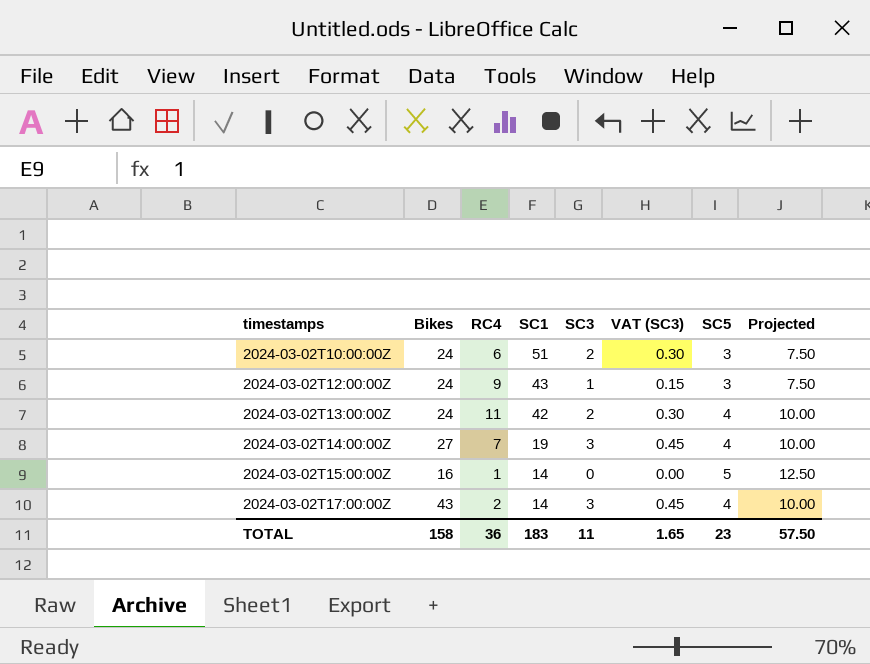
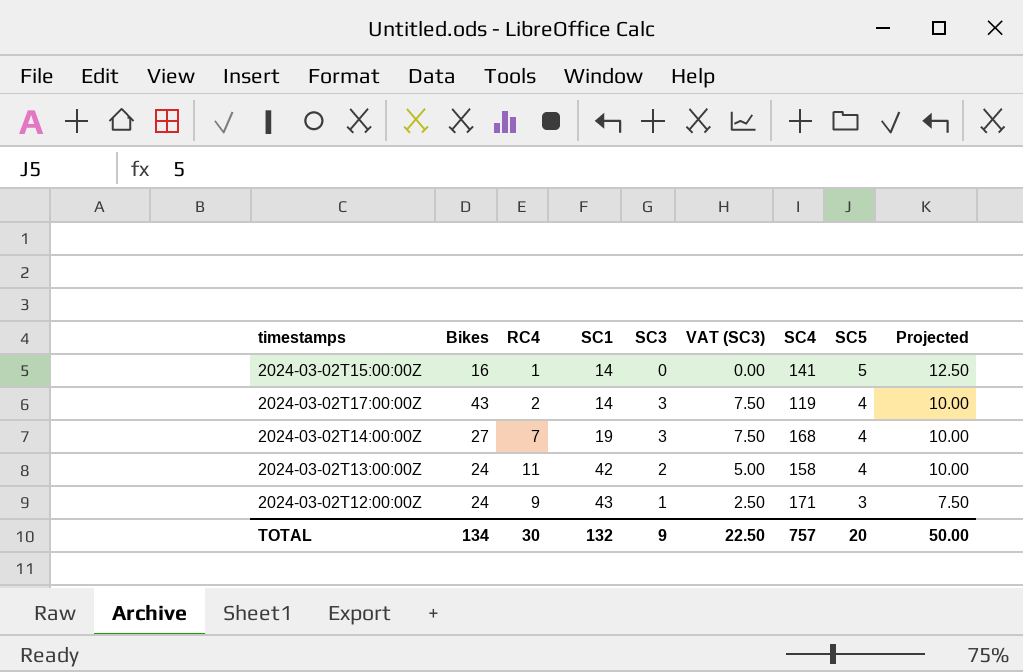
row order: timestamps ascending -> SC1 ascending
column VAT (SC3) | formula: [SC3] * 0.15 -> [SC3] * 2.5
column SC4 | position: none -> 7
row 2024-03-02T10:00:00Z: 24 | 6 | 51 | 2 | 0.30 | 3 | 7.50 -> none
TOTAL | Bikes: 158 -> 134
TOTAL | RC4: 36 -> 30
TOTAL | SC1: 183 -> 132
TOTAL | SC3: 11 -> 9
TOTAL | VAT (SC3): 1.65 -> 22.50
TOTAL | SC5: 23 -> 20
TOTAL | Projected: 57.50 -> 50.00

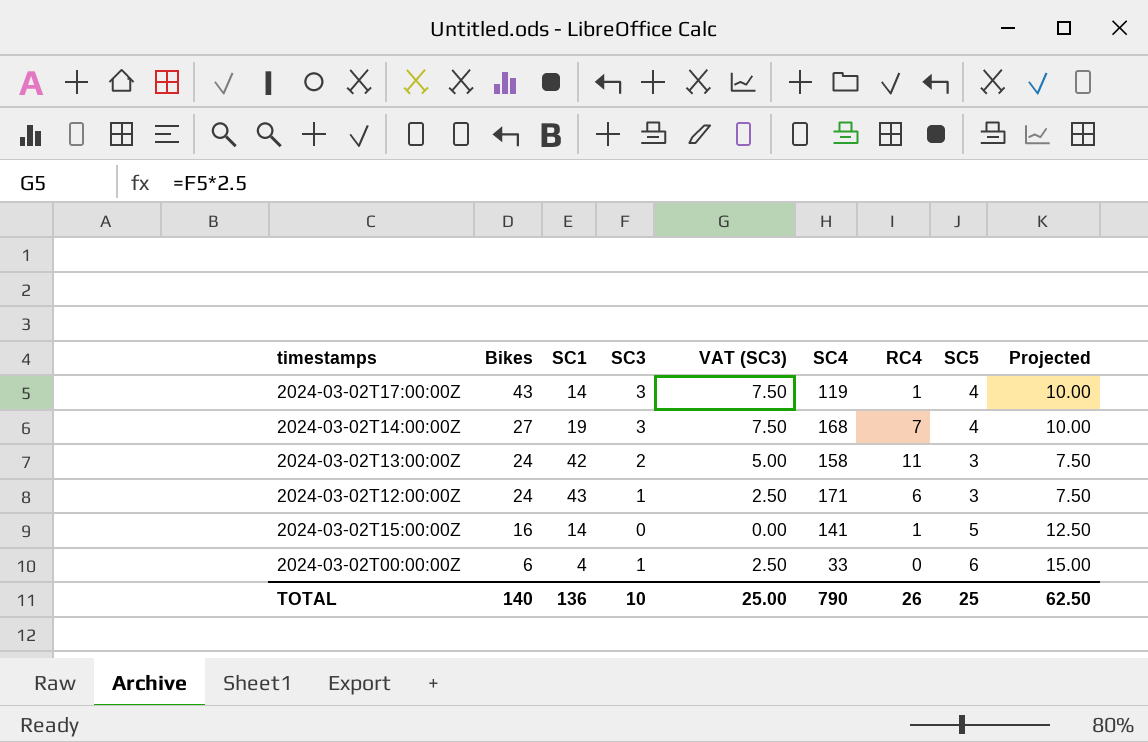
row order: SC1 ascending -> Bikes descending
column RC4 | position: 3 -> 7
2024-03-02T17:00:00Z | RC4: 2 -> 1
2024-03-02T13:00:00Z | SC5: 4 -> 3
2024-03-02T13:00:00Z | Projected: 10.00 -> 7.50
2024-03-02T12:00:00Z | RC4: 9 -> 6
row 2024-03-02T00:00:00Z: none -> 6 | 4 | 1 | 2.50 | 33 | 0 | 6 | 15.00
TOTAL | Bikes: 134 -> 140
TOTAL | SC1: 132 -> 136
TOTAL | SC3: 9 -> 10
TOTAL | VAT (SC3): 22.50 -> 25.00
TOTAL | SC4: 757 -> 790
TOTAL | RC4: 30 -> 26
TOTAL | SC5: 20 -> 25
TOTAL | Projected: 50.00 -> 62.50

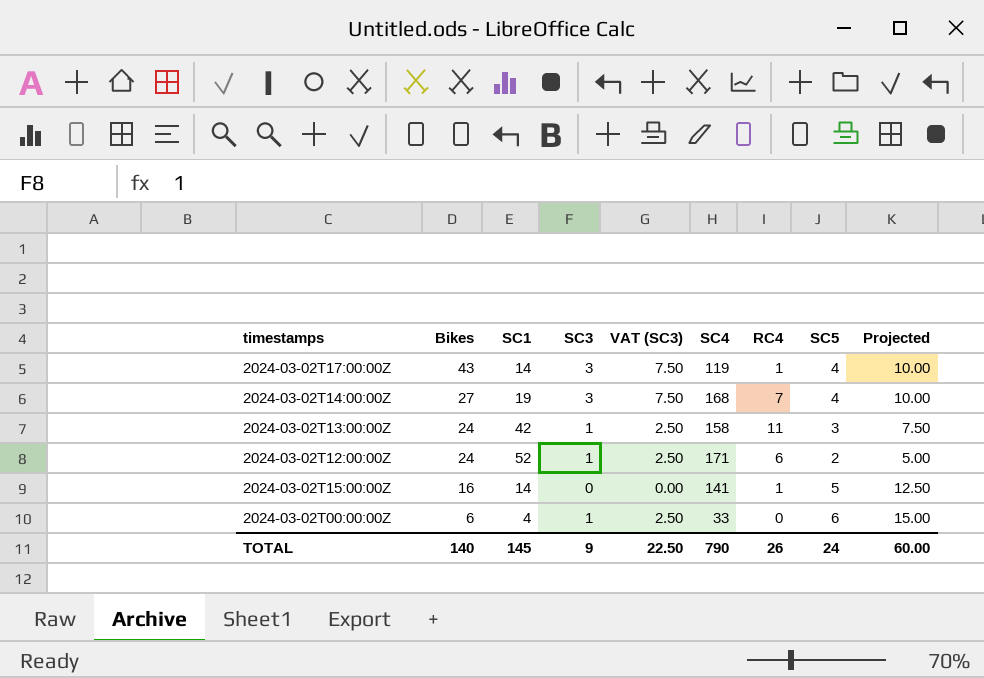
2024-03-02T13:00:00Z | SC3: 2 -> 1
2024-03-02T13:00:00Z | VAT (SC3): 5.00 -> 2.50
2024-03-02T12:00:00Z | SC1: 43 -> 52
2024-03-02T12:00:00Z | SC5: 3 -> 2
2024-03-02T12:00:00Z | Projected: 7.50 -> 5.00
TOTAL | SC1: 136 -> 145
TOTAL | SC3: 10 -> 9
TOTAL | VAT (SC3): 25.00 -> 22.50
TOTAL | SC5: 25 -> 24
TOTAL | Projected: 62.50 -> 60.00

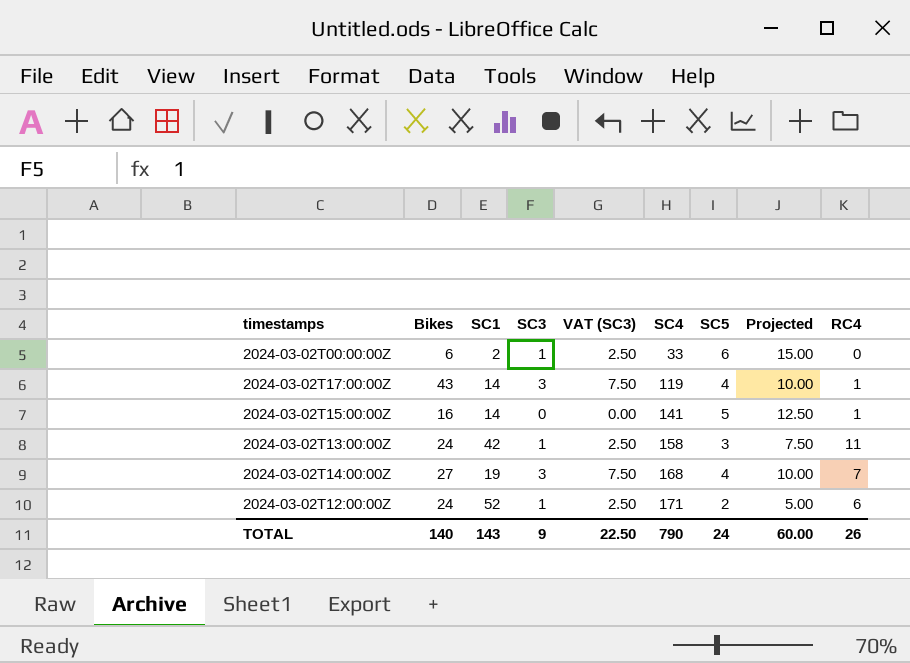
row order: Bikes descending -> SC4 ascending
column RC4 | position: 7 -> 9
2024-03-02T00:00:00Z | SC1: 4 -> 2
TOTAL | SC1: 145 -> 143

